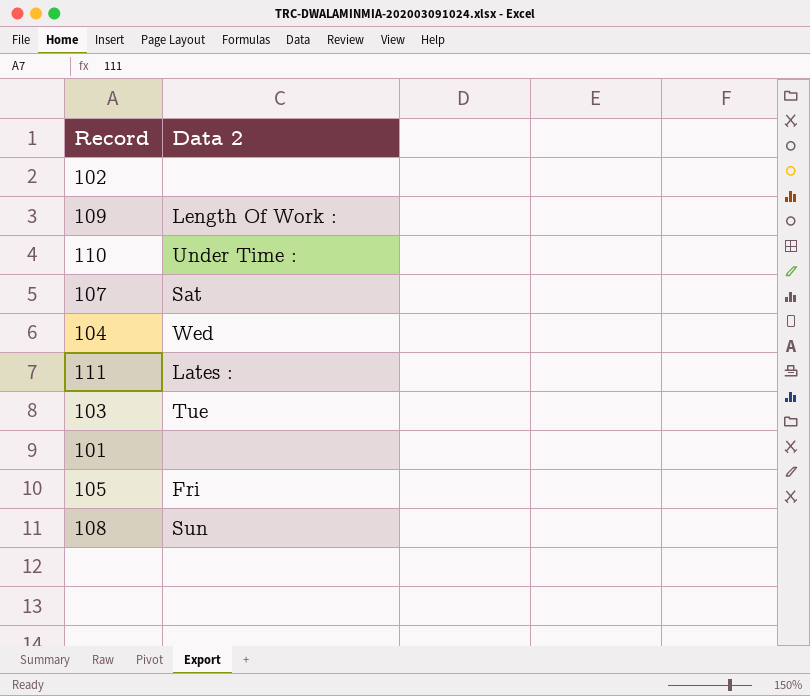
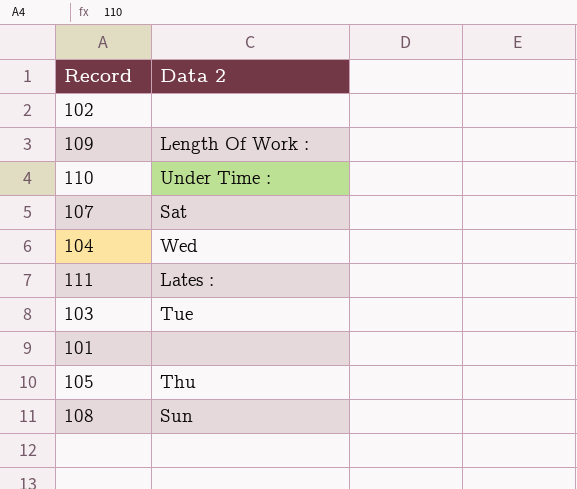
105 | Data 2: Fri -> Thu

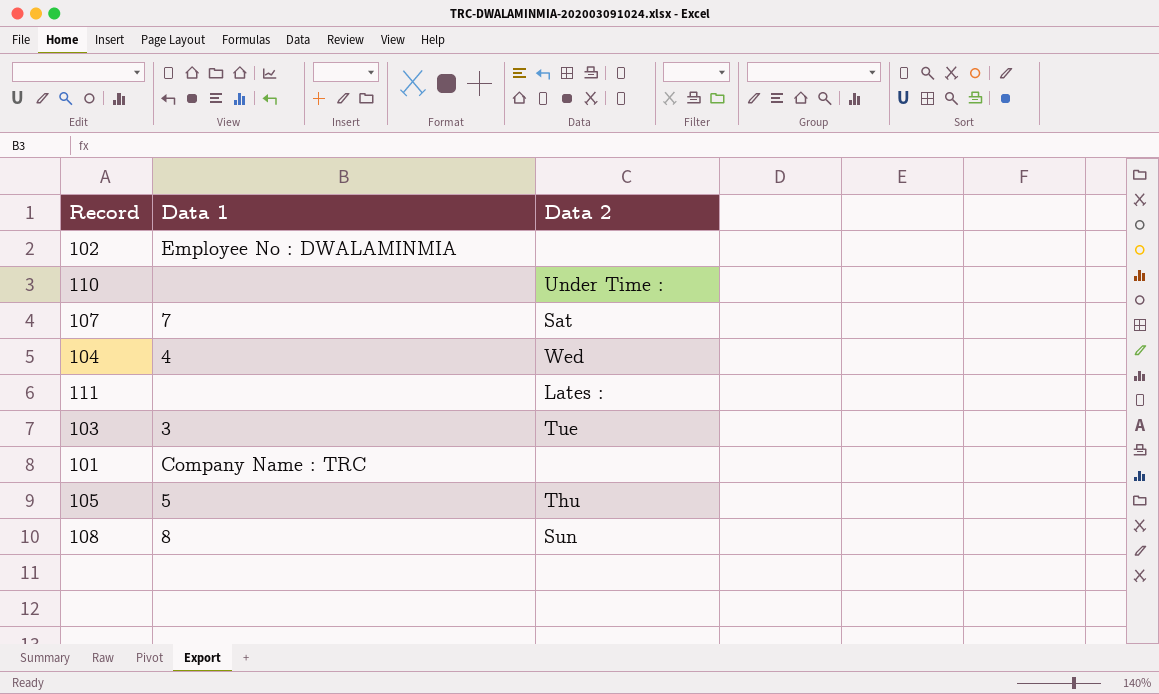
column Data 1 | position: none -> 2
row 109: Length Of Work : -> none

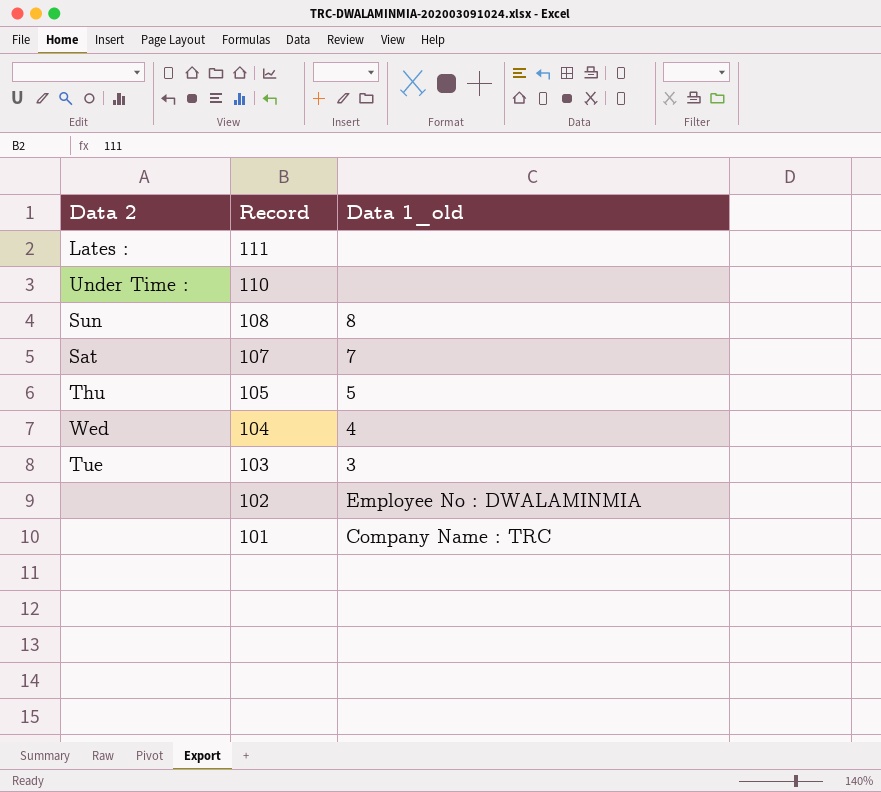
row order: none -> Record descending
column Data 2 | position: 3 -> 1
column name: Data 1 -> Data 1_old

